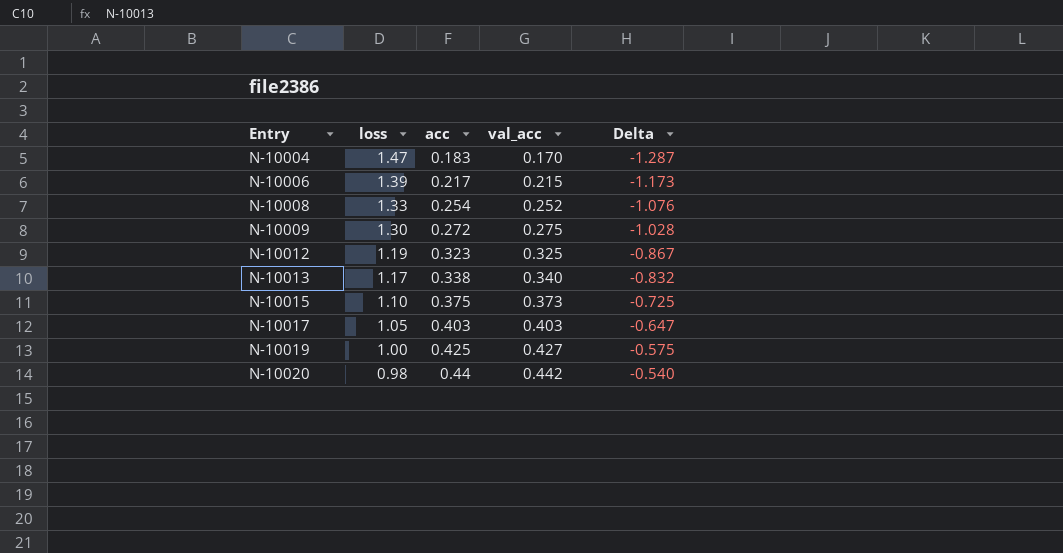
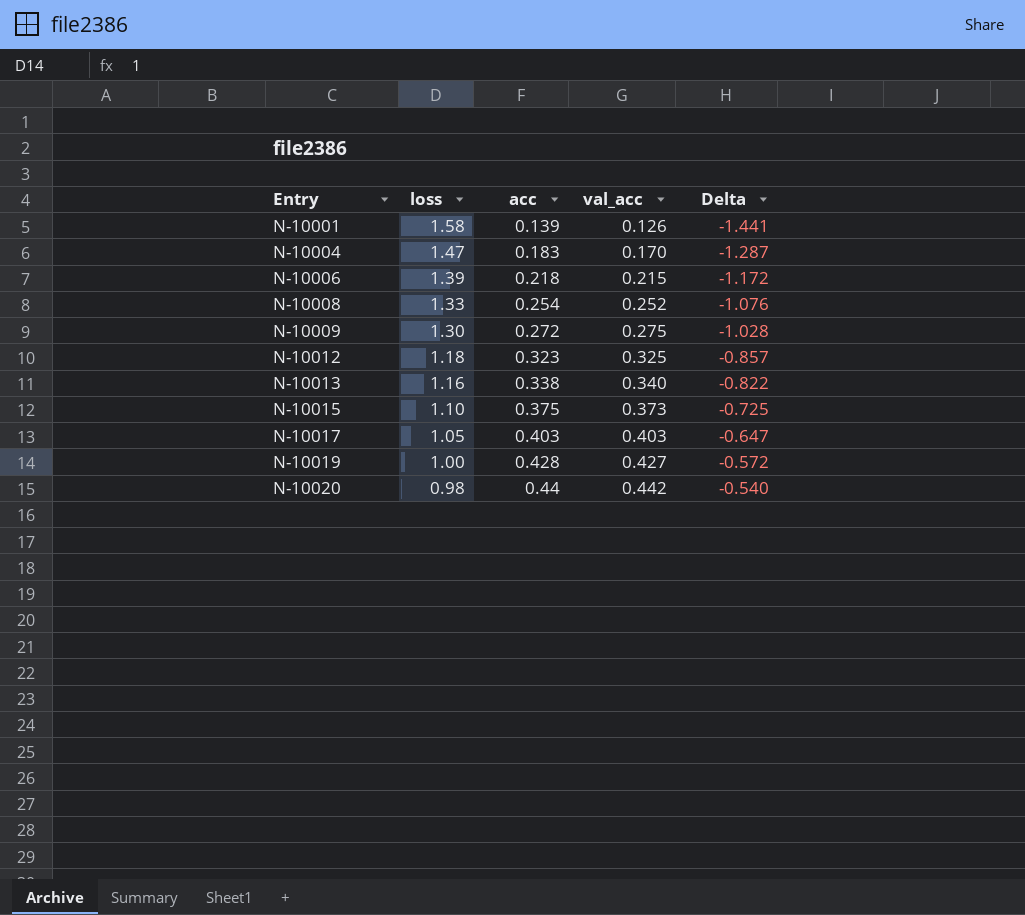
row N-10001: none -> 1.58 | 0.139 | 0.126 | -1.441
N-10006 | acc: 0.217 -> 0.218
N-10006 | Delta: -1.173 -> -1.172
N-10012 | loss: 1.19 -> 1.18
N-10012 | Delta: -0.867 -> -0.857
N-10013 | loss: 1.17 -> 1.16
N-10013 | Delta: -0.832 -> -0.822
N-10019 | acc: 0.425 -> 0.428
N-10019 | Delta: -0.575 -> -0.572

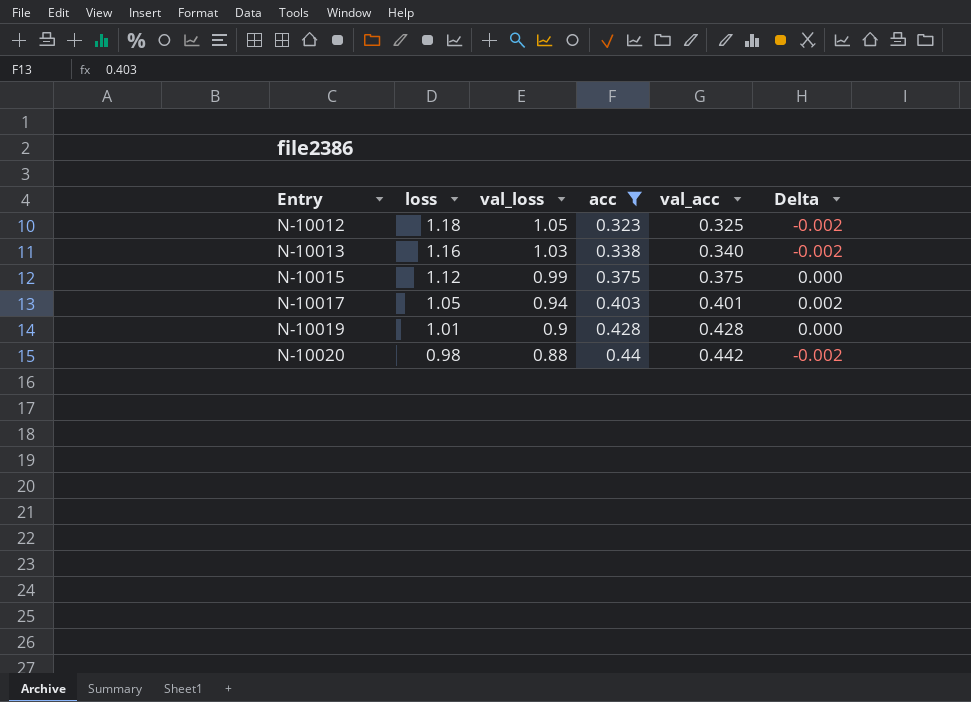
filter: none -> acc >= 0.323
column val_loss | position: none -> 3
column Delta | formula: [acc] - [loss] -> [acc] - [val_acc]
N-10015 | loss: 1.10 -> 1.12
N-10015 | val_acc: 0.373 -> 0.375
N-10017 | val_acc: 0.403 -> 0.401
N-10019 | loss: 1.00 -> 1.01
N-10019 | val_acc: 0.427 -> 0.428

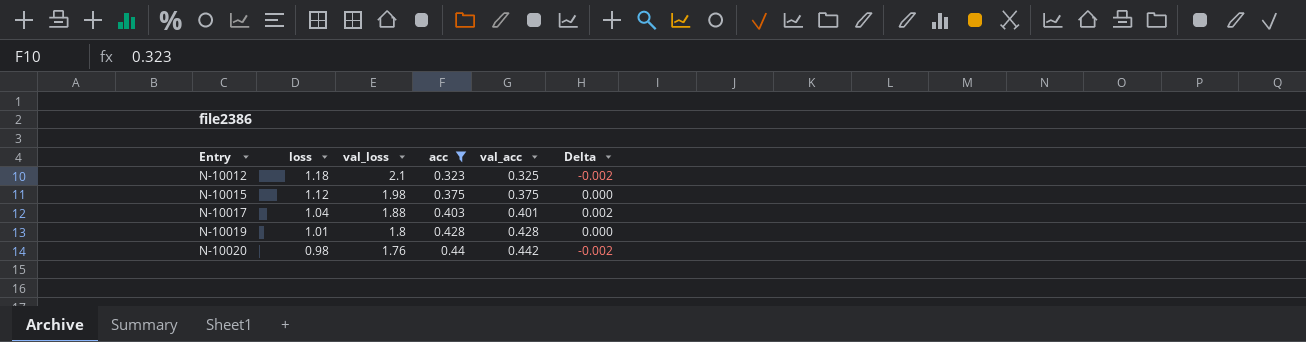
row N-10013: 1.16 | 1.03 | 0.338 | 0.340 | -0.002 -> none
N-10012 | val_loss: 1.05 -> 2.1
N-10015 | val_loss: 0.99 -> 1.98
N-10017 | loss: 1.05 -> 1.04
N-10017 | val_loss: 0.94 -> 1.88
N-10019 | val_loss: 0.9 -> 1.8
N-10020 | val_loss: 0.88 -> 1.76

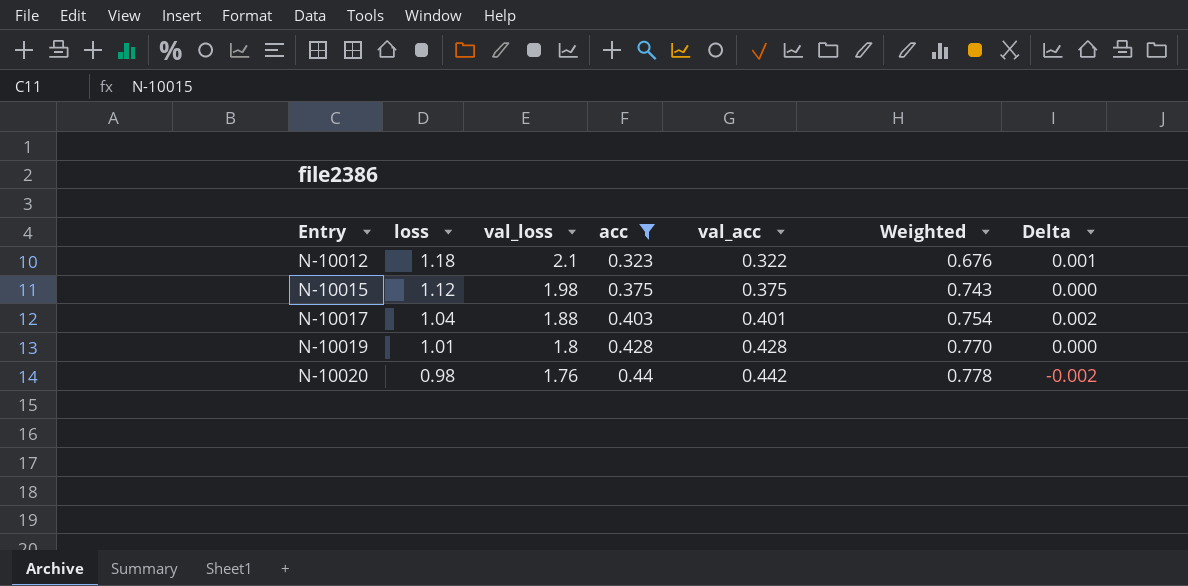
column Weighted | formula: none -> [val_loss] * [val_acc]
N-10012 | val_acc: 0.325 -> 0.322
N-10012 | Delta: -0.002 -> 0.001

